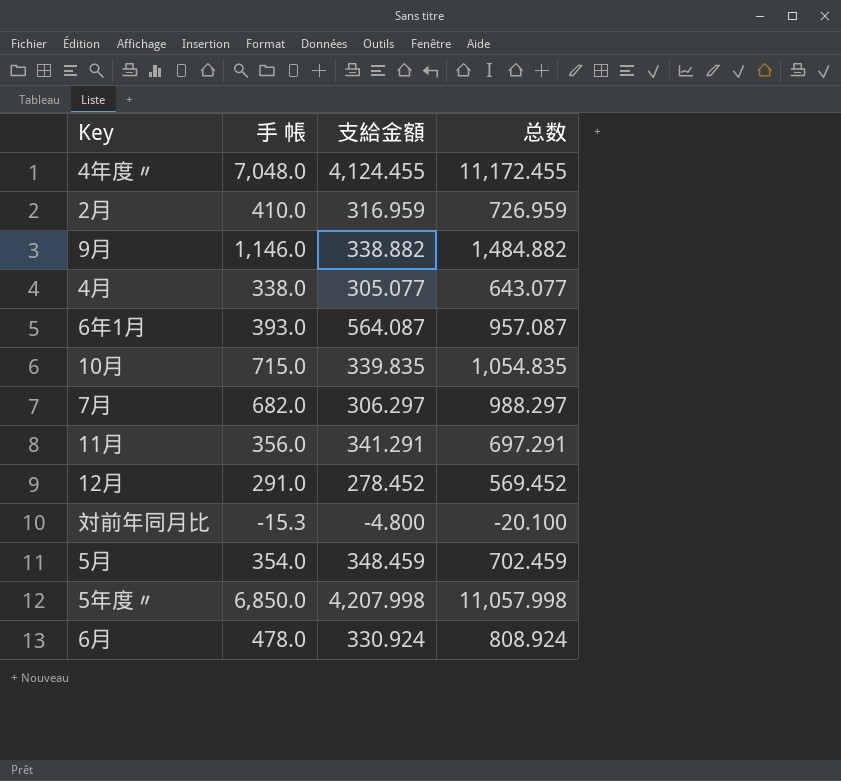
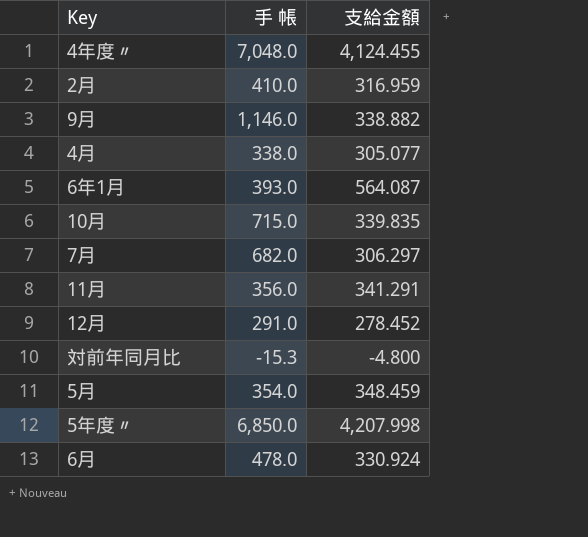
column 总数 | formula: [手 帳] + [支給金額] -> none

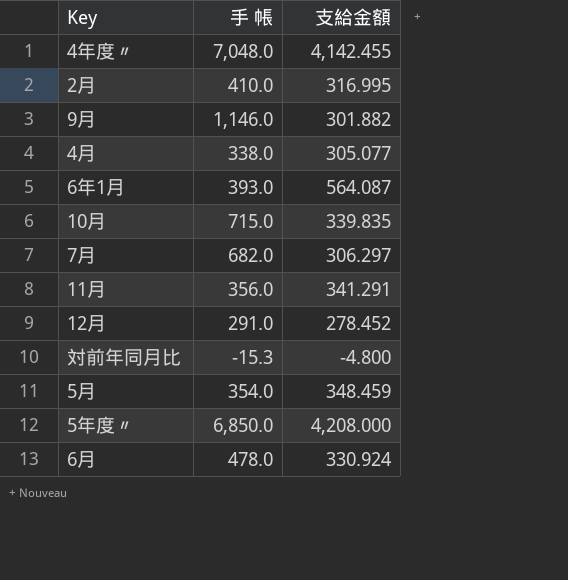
4年度〃 | 支給金額: 4,124.455 -> 4,142.455
2月 | 支給金額: 316.959 -> 316.995
9月 | 支給金額: 338.882 -> 301.882
5年度〃 | 支給金額: 4,207.998 -> 4,208.000

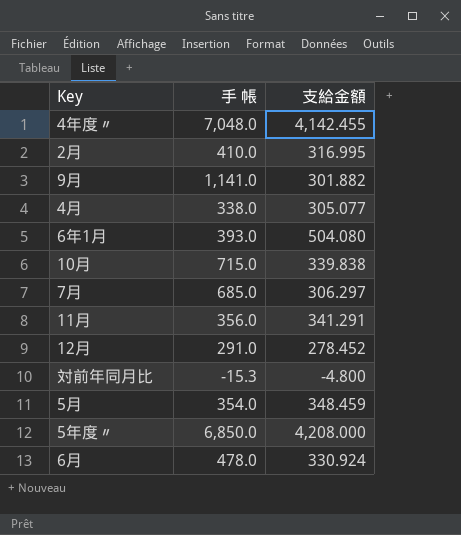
9月 | 手 帳: 1,146.0 -> 1,141.0
6年1月 | 支給金額: 564.087 -> 504.080
10月 | 支給金額: 339.835 -> 339.838
7月 | 手 帳: 682.0 -> 685.0

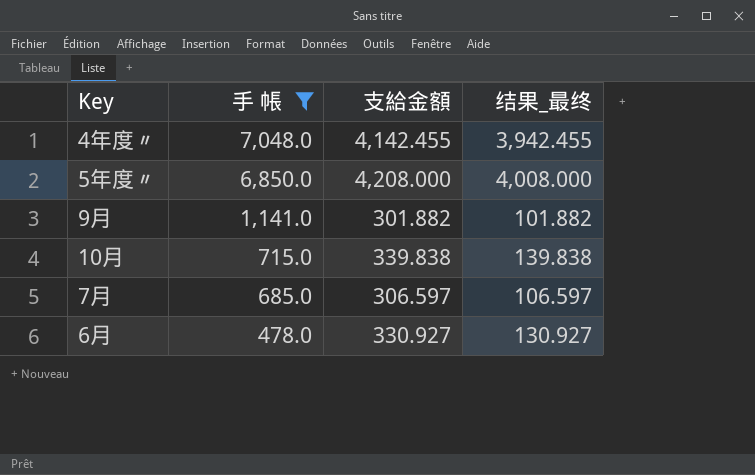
filter: none -> 手 帳 >= 478.0
row order: none -> 手 帳 descending
column 结果_最终 | formula: none -> [支給金額] - 200
7月 | 支給金額: 306.297 -> 306.597
6月 | 支給金額: 330.924 -> 330.927

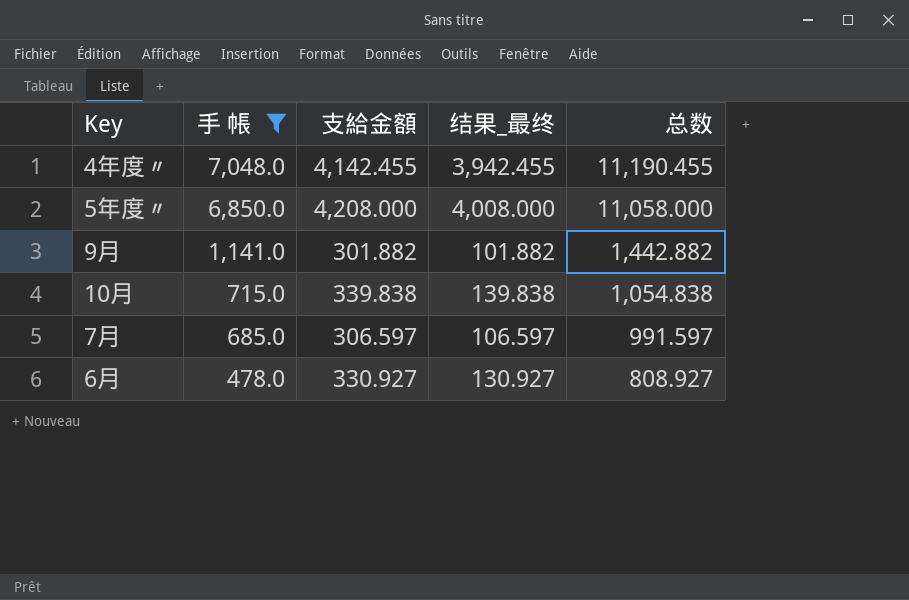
column 总数 | formula: none -> [手 帳] + [支給金額]

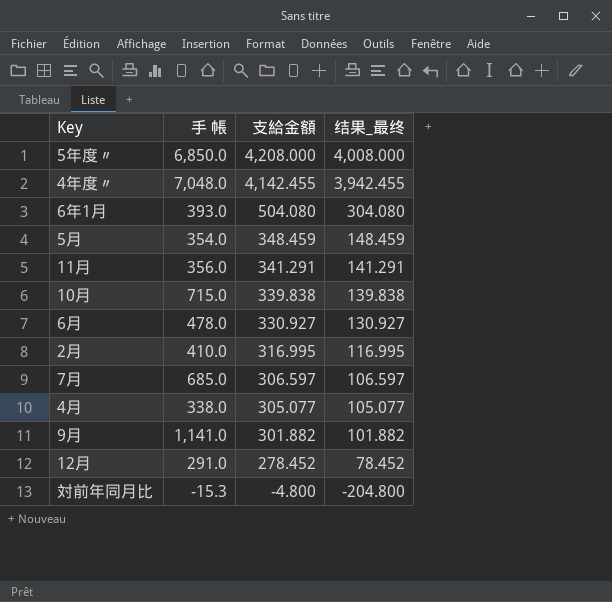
filter: 手 帳 >= 478.0 -> none
row order: 手 帳 descending -> 支給金額 descending
column 总数 | formula: [手 帳] + [支給金額] -> none

